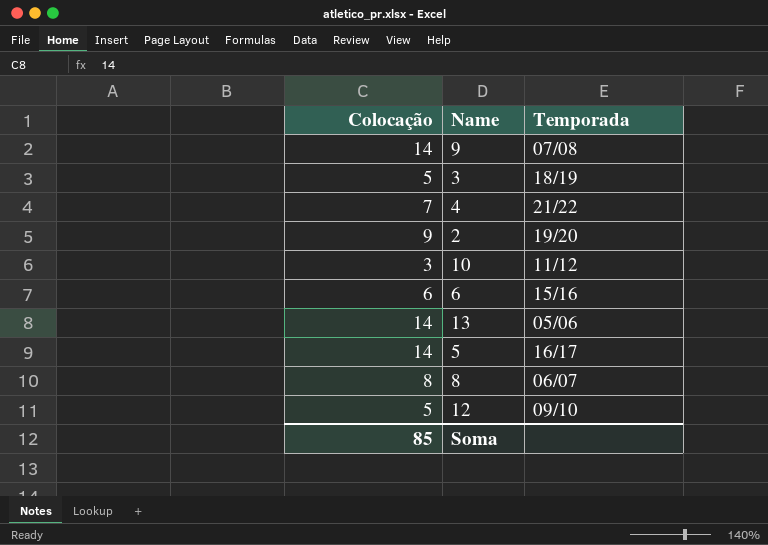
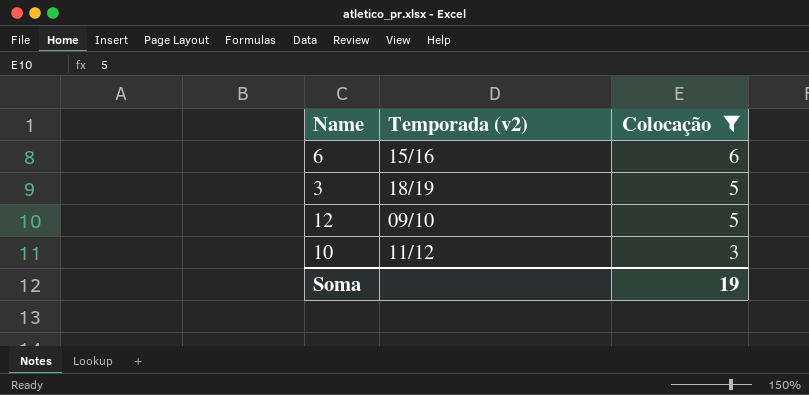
filter: none -> Colocação <= 6
row order: none -> Colocação descending
column name: Temporada -> Temporada (v2)
column Colocação | position: 1 -> 3
Soma | Colocação: 85 -> 19

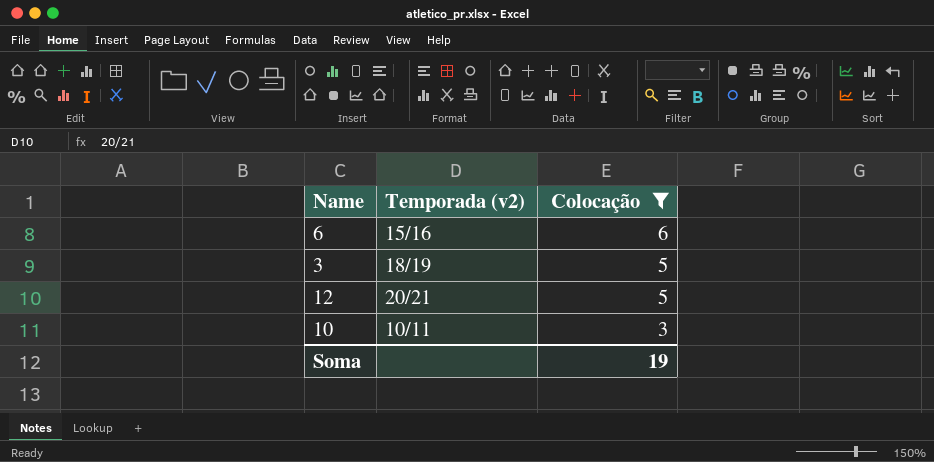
12 | Temporada (v2): 09/10 -> 20/21
10 | Temporada (v2): 11/12 -> 10/11

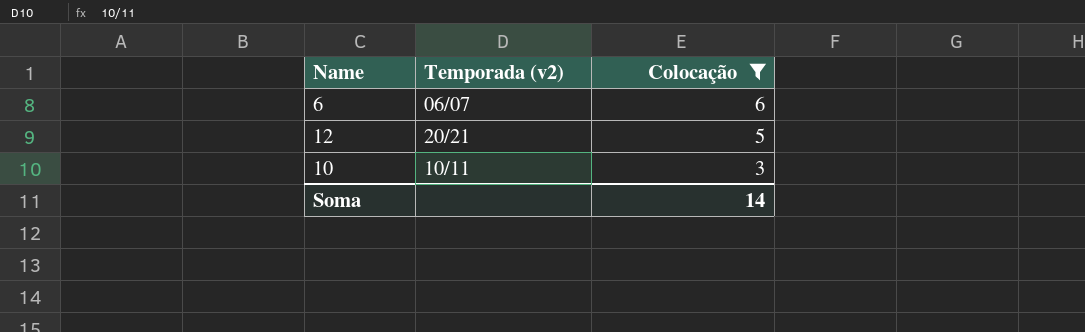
row 3: 18/19 | 5 -> none
6 | Temporada (v2): 15/16 -> 06/07
Soma | Colocação: 19 -> 14

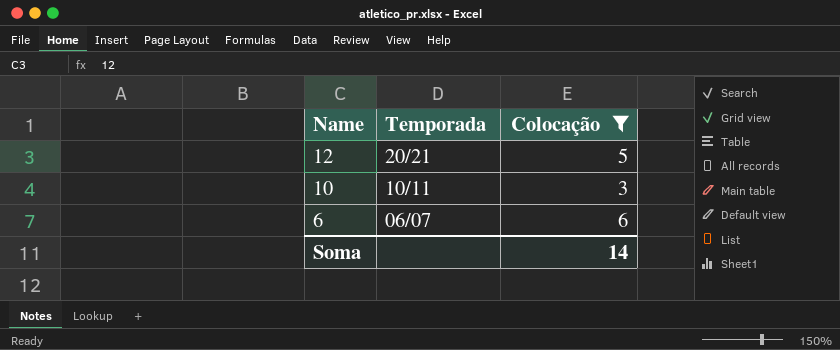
row order: Colocação descending -> Name descending
column name: Temporada (v2) -> Temporada

